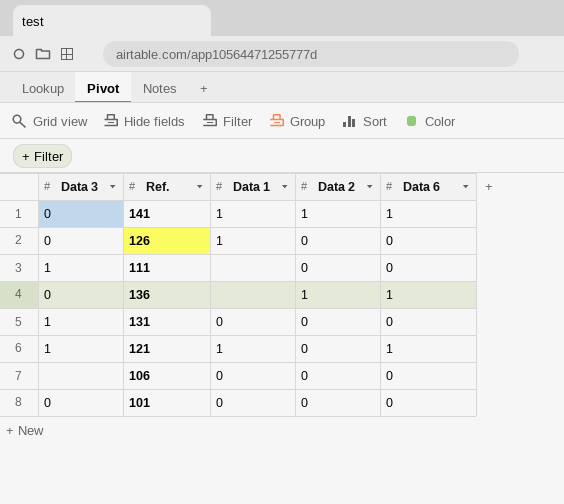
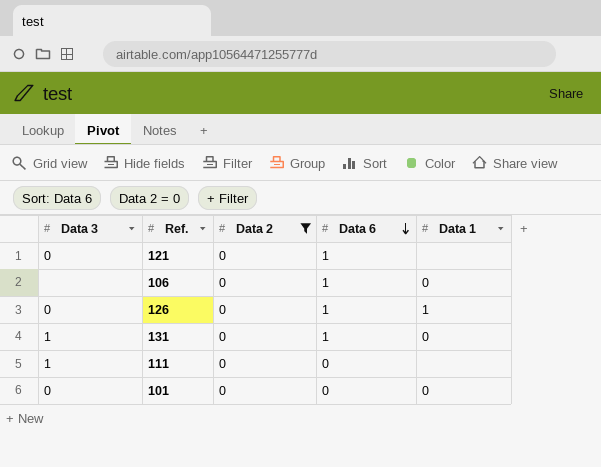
filter: none -> Data 2 = 0
row order: none -> Data 6 descending
column Data 1 | position: 3 -> 5
121 | Data 3: 1 -> 0
121 | Data 1: 1 -> none
106 | Data 6: 0 -> 1
126 | Data 6: 0 -> 1
131 | Data 6: 0 -> 1

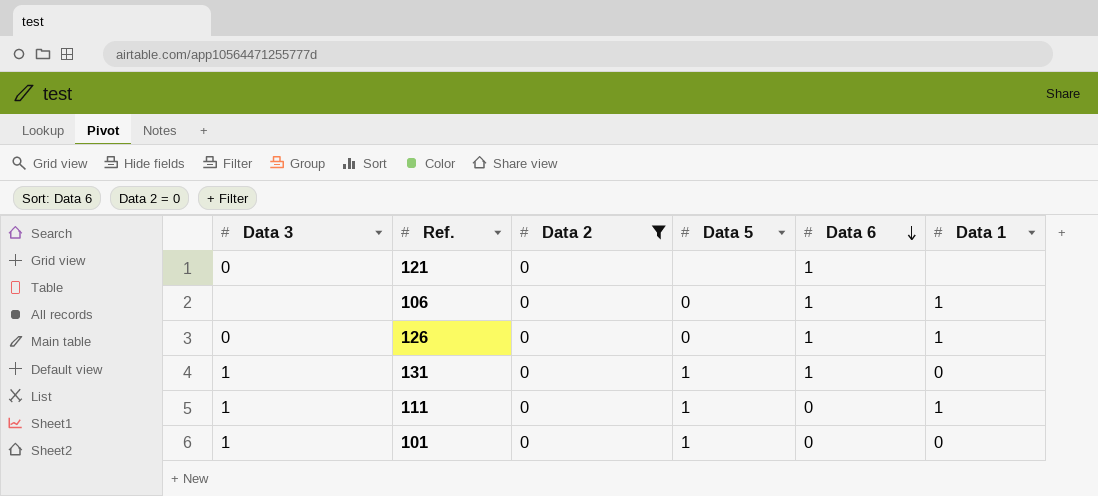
column Data 5 | position: none -> 4
106 | Data 1: 0 -> 1
111 | Data 1: none -> 1
101 | Data 3: 0 -> 1

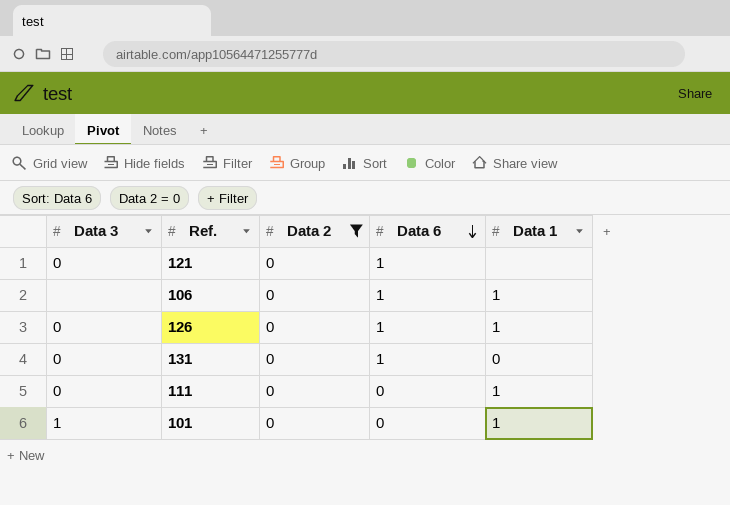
column Data 5 | position: 4 -> none
131 | Data 3: 1 -> 0
111 | Data 3: 1 -> 0
101 | Data 1: 0 -> 1

